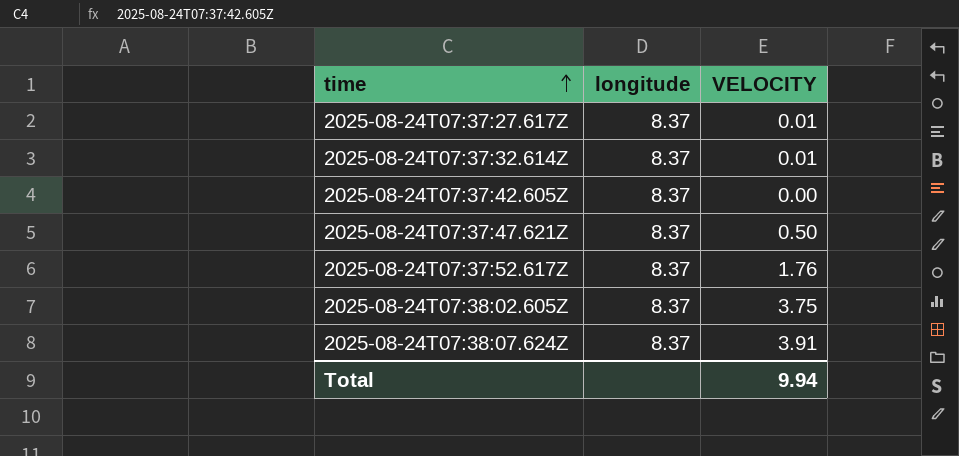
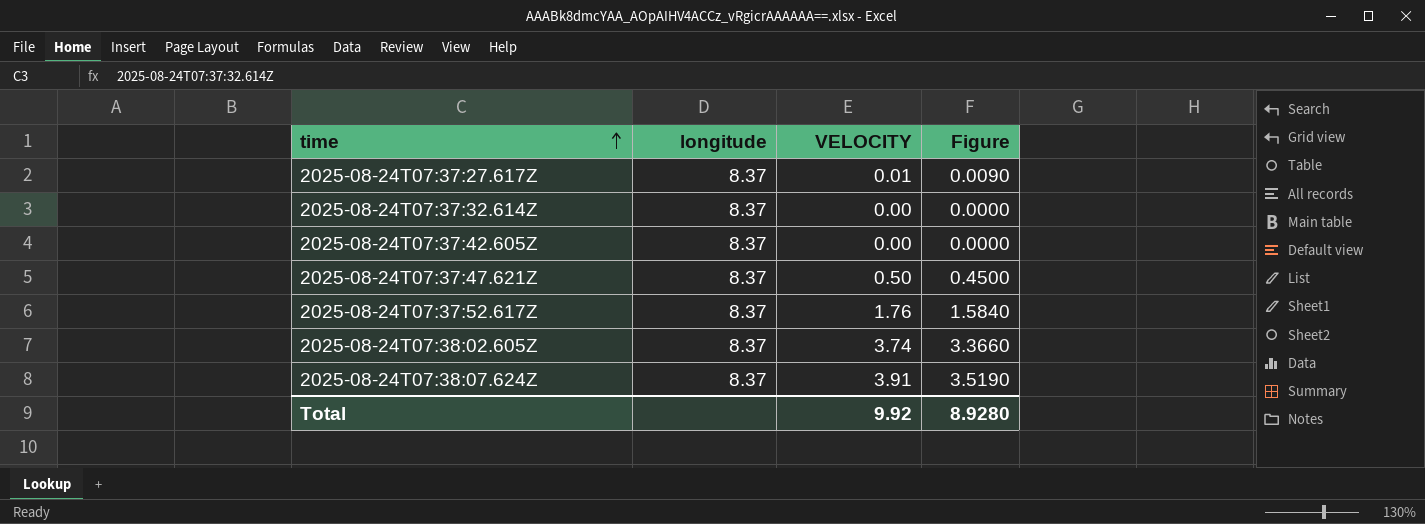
column Figure | formula: none -> [VELOCITY] * 0.9
2025-08-24T07:37:32.614Z | VELOCITY: 0.01 -> 0.00
2025-08-24T07:38:02.605Z | VELOCITY: 3.75 -> 3.74
Total | VELOCITY: 9.94 -> 9.92

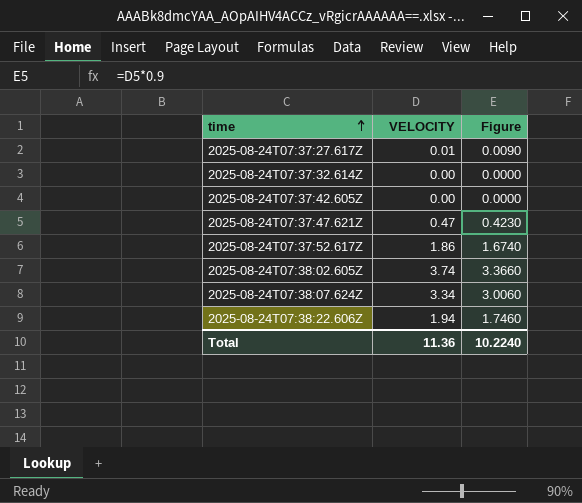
column longitude | position: 2 -> none
2025-08-24T07:37:47.621Z | VELOCITY: 0.50 -> 0.47
2025-08-24T07:37:47.621Z | Figure: 0.4500 -> 0.4230
2025-08-24T07:37:52.617Z | VELOCITY: 1.76 -> 1.86
2025-08-24T07:37:52.617Z | Figure: 1.5840 -> 1.6740
2025-08-24T07:38:07.624Z | VELOCITY: 3.91 -> 3.34
2025-08-24T07:38:07.624Z | Figure: 3.5190 -> 3.0060
row 2025-08-24T07:38:22.606Z: none -> 1.94 | 1.7460
Total | VELOCITY: 9.92 -> 11.36
Total | Figure: 8.9280 -> 10.2240

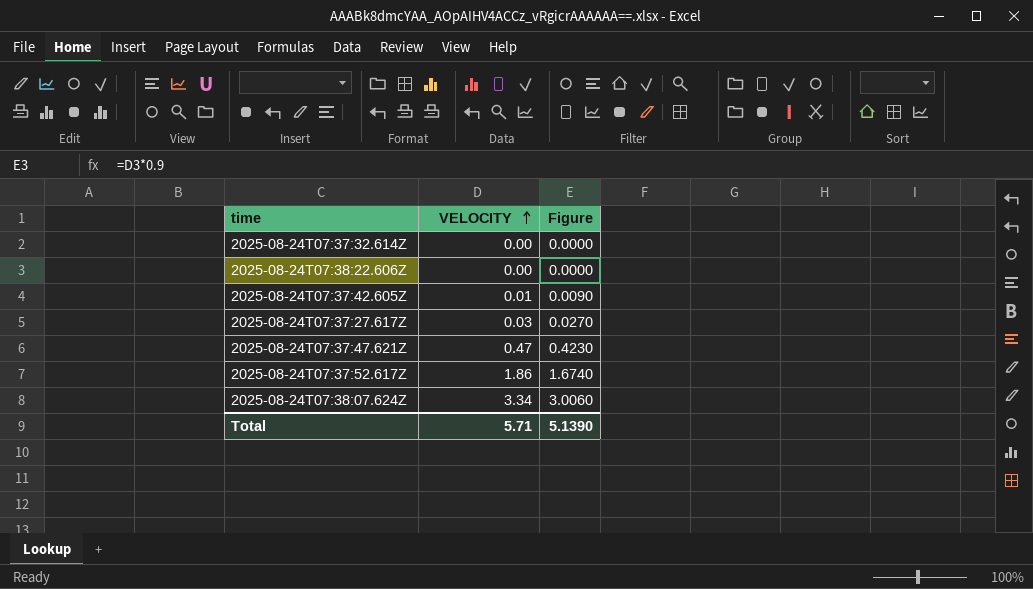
row order: time ascending -> VELOCITY ascending
row 2025-08-24T07:38:02.605Z: 3.74 | 3.3660 -> none
2025-08-24T07:38:22.606Z | VELOCITY: 1.94 -> 0.00
2025-08-24T07:38:22.606Z | Figure: 1.7460 -> 0.0000
2025-08-24T07:37:42.605Z | VELOCITY: 0.00 -> 0.01
2025-08-24T07:37:42.605Z | Figure: 0.0000 -> 0.0090
2025-08-24T07:37:27.617Z | VELOCITY: 0.01 -> 0.03
2025-08-24T07:37:27.617Z | Figure: 0.0090 -> 0.0270
Total | VELOCITY: 11.36 -> 5.71
Total | Figure: 10.2240 -> 5.1390

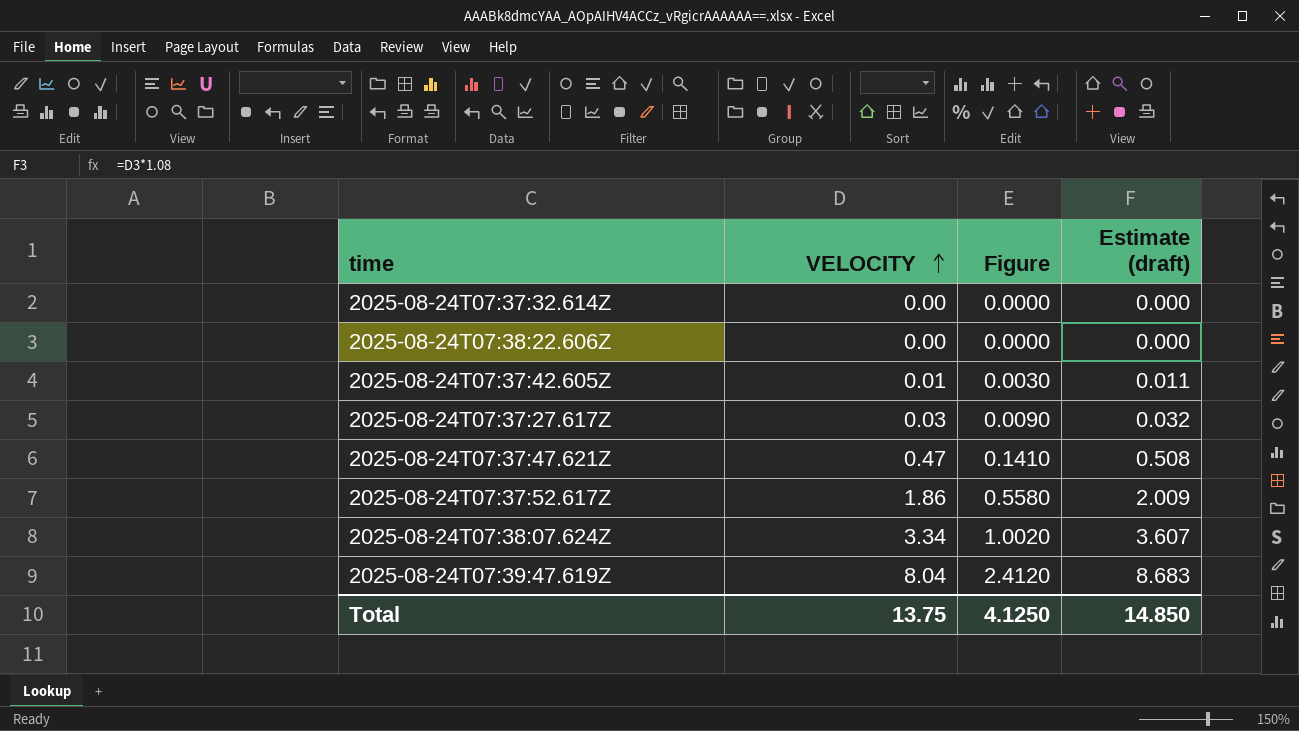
column Figure | formula: [VELOCITY] * 0.9 -> [VELOCITY] * 0.3
column Estimate (draft) | formula: none -> [VELOCITY] * 1.08
row 2025-08-24T07:39:47.619Z: none -> 8.04 | 2.4120 | 8.683
Total | VELOCITY: 5.71 -> 13.75
Total | Figure: 5.1390 -> 4.1250

